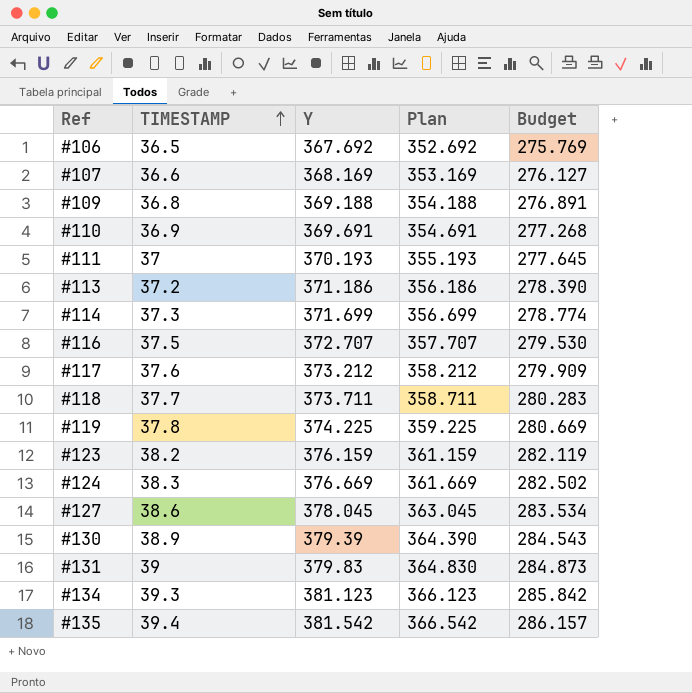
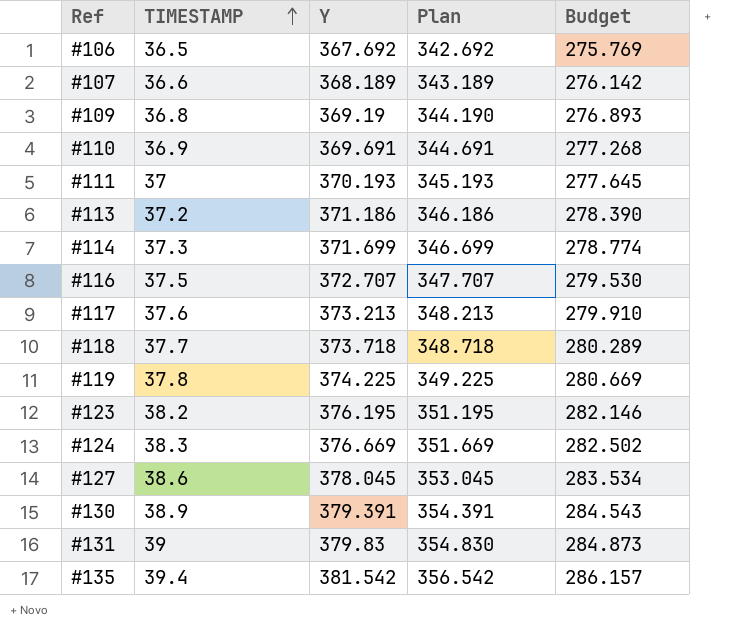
column Plan | formula: [Y] - 15 -> [Y] - 25
row #134: 39.3 | 381.123 | 366.123 | 285.842 -> none
#107 | Y: 368.169 -> 368.189
#107 | Budget: 276.127 -> 276.142
#109 | Y: 369.188 -> 369.19
#109 | Budget: 276.891 -> 276.893
#117 | Y: 373.212 -> 373.213
#117 | Budget: 279.909 -> 279.910
#118 | Y: 373.711 -> 373.718
#118 | Budget: 280.283 -> 280.289
#123 | Y: 376.159 -> 376.195
#123 | Budget: 282.119 -> 282.146
#130 | Y: 379.39 -> 379.391

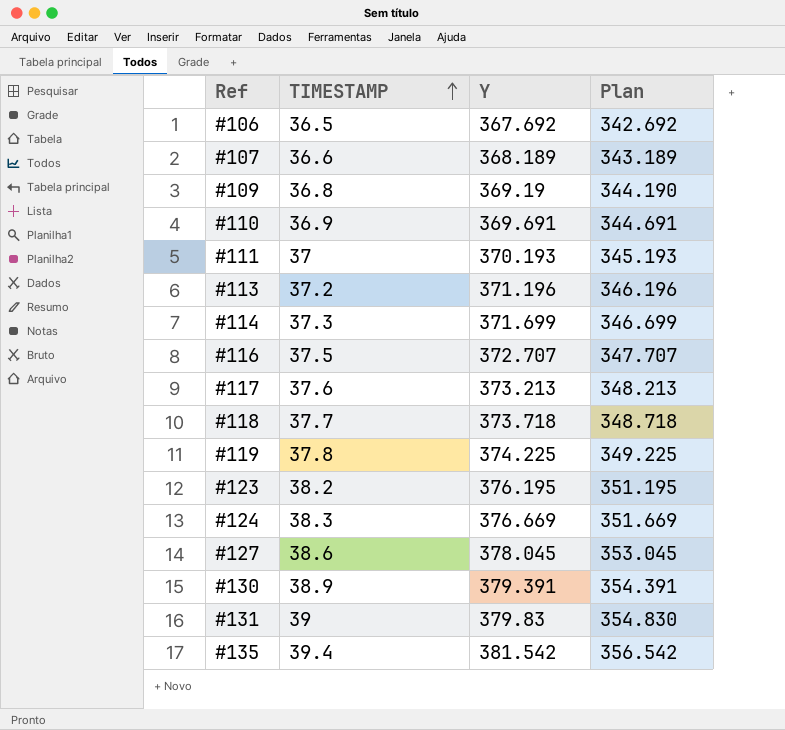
column Budget | formula: [Y] * 0.75 -> none
#113 | Y: 371.186 -> 371.196
#113 | Plan: 346.186 -> 346.196

